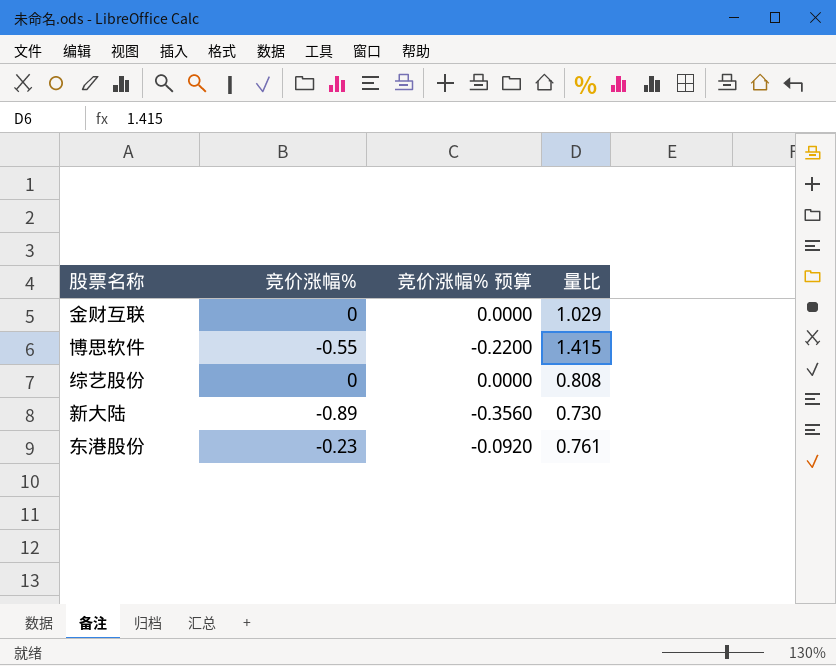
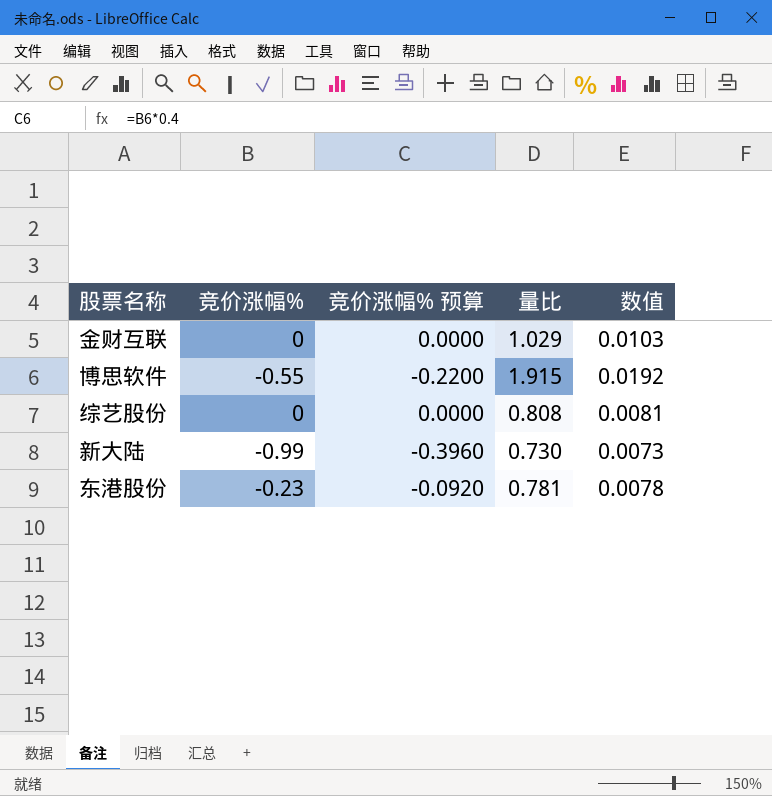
column 数值 | formula: none -> [量比] * 0.01
博思软件 | 量比: 1.415 -> 1.915
新大陆 | 竞价涨幅%: -0.89 -> -0.99
新大陆 | 竞价涨幅% 预算: -0.3560 -> -0.3960
东港股份 | 量比: 0.761 -> 0.781

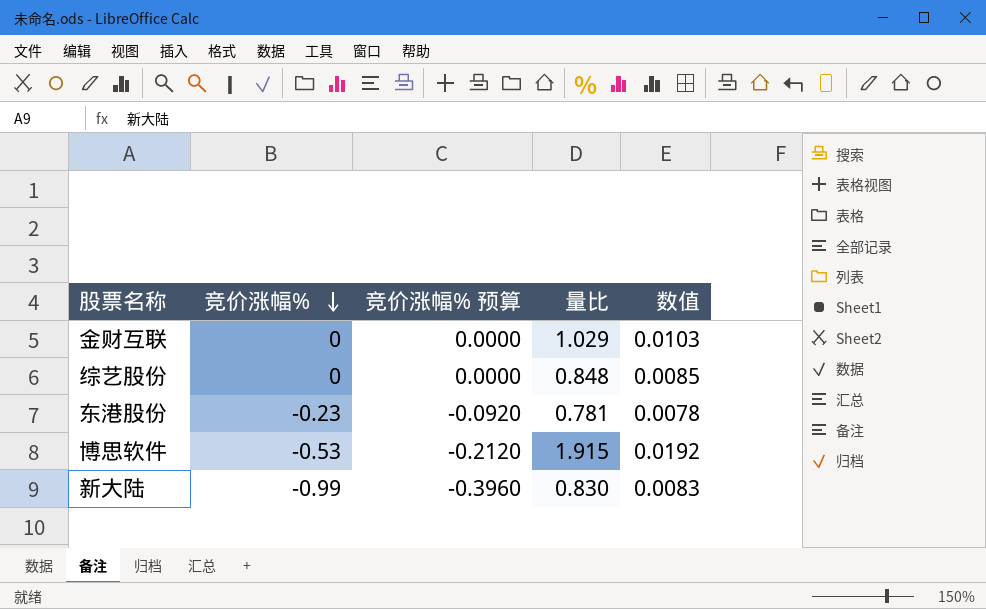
row order: none -> 竞价涨幅% descending
综艺股份 | 量比: 0.808 -> 0.848
综艺股份 | 数值: 0.0081 -> 0.0085
博思软件 | 竞价涨幅%: -0.55 -> -0.53
博思软件 | 竞价涨幅% 预算: -0.2200 -> -0.2120
新大陆 | 量比: 0.730 -> 0.830
新大陆 | 数值: 0.0073 -> 0.0083

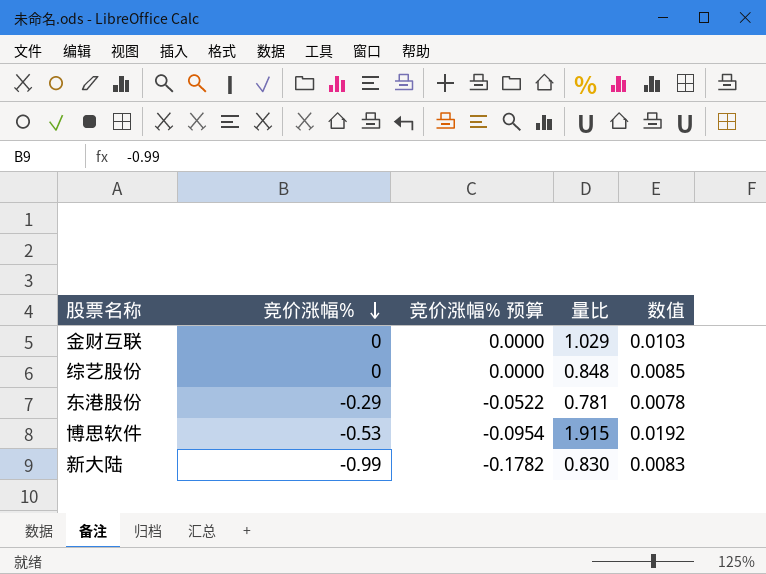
column 竞价涨幅% 预算 | formula: [竞价涨幅%] * 0.4 -> [竞价涨幅%] * 0.18
东港股份 | 竞价涨幅%: -0.23 -> -0.29

